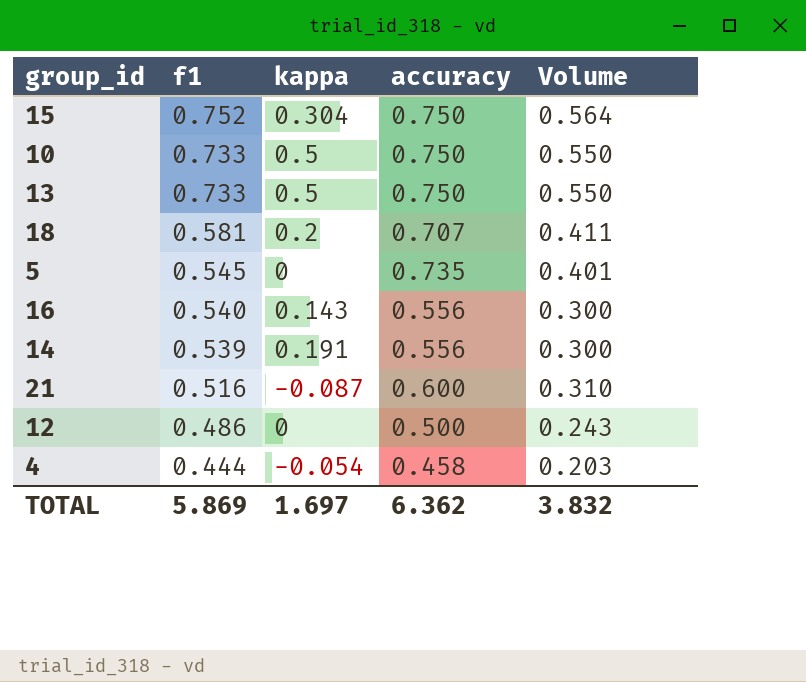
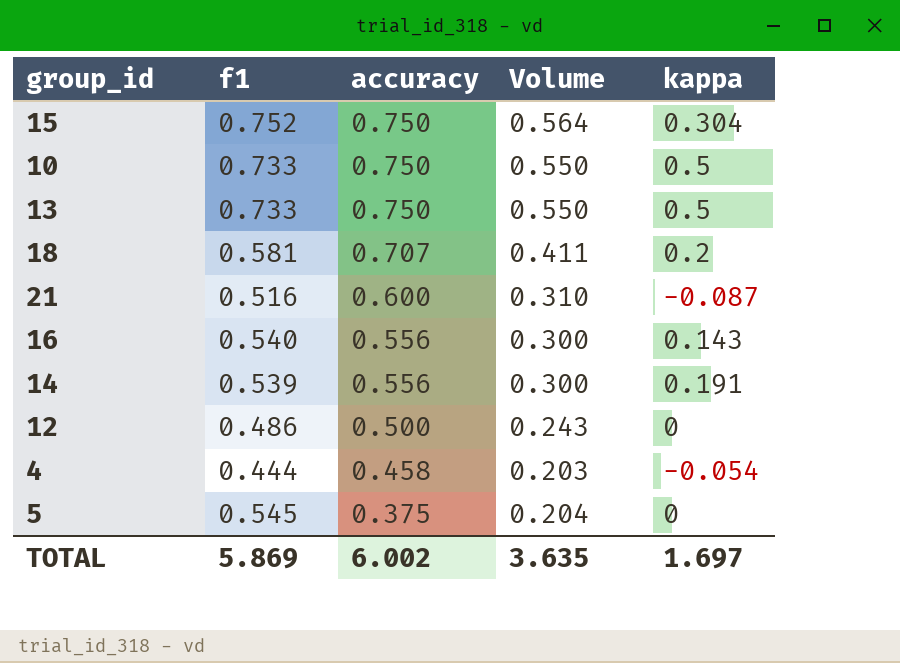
row order: f1 descending -> accuracy descending
column kappa | position: 3 -> 5
5 | accuracy: 0.735 -> 0.375
5 | Volume: 0.401 -> 0.204
TOTAL | accuracy: 6.362 -> 6.002
TOTAL | Volume: 3.832 -> 3.635

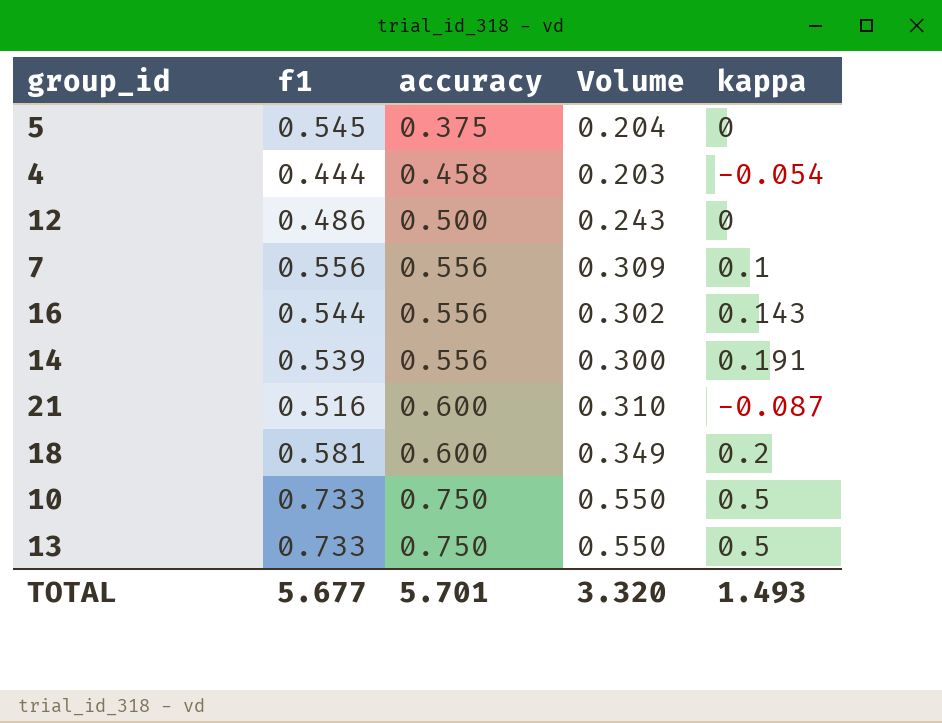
row order: accuracy descending -> accuracy ascending
row 15: 0.752 | 0.750 | 0.564 | 0.304 -> none
row 7: none -> 0.556 | 0.556 | 0.309 | 0.1
16 | f1: 0.540 -> 0.544
16 | Volume: 0.300 -> 0.302
18 | accuracy: 0.707 -> 0.600
18 | Volume: 0.411 -> 0.349
TOTAL | f1: 5.869 -> 5.677
TOTAL | accuracy: 6.002 -> 5.701
TOTAL | Volume: 3.635 -> 3.320
TOTAL | kappa: 1.697 -> 1.493

